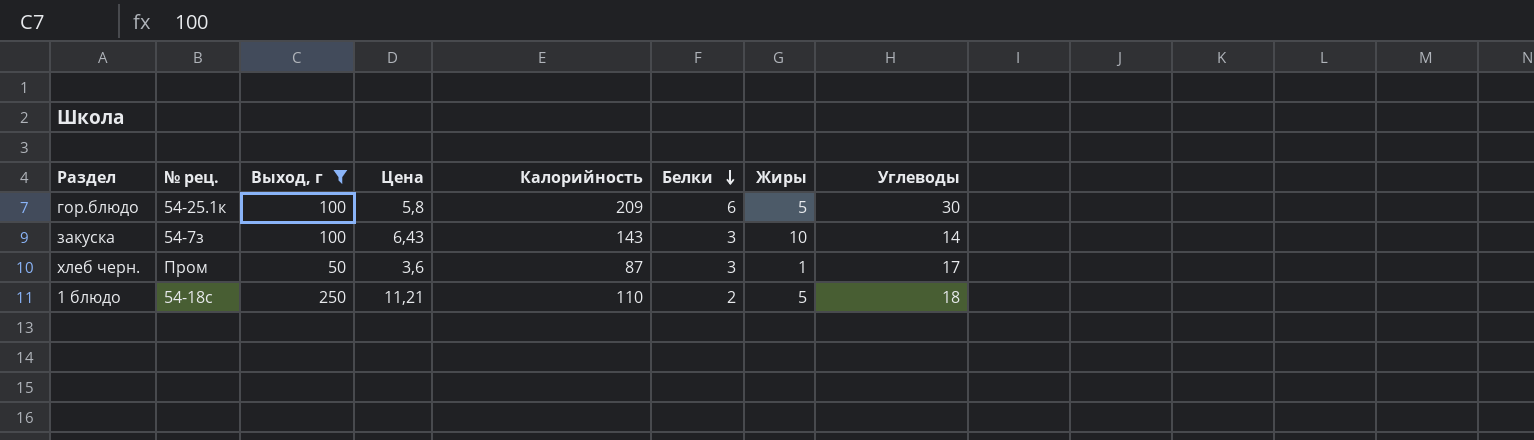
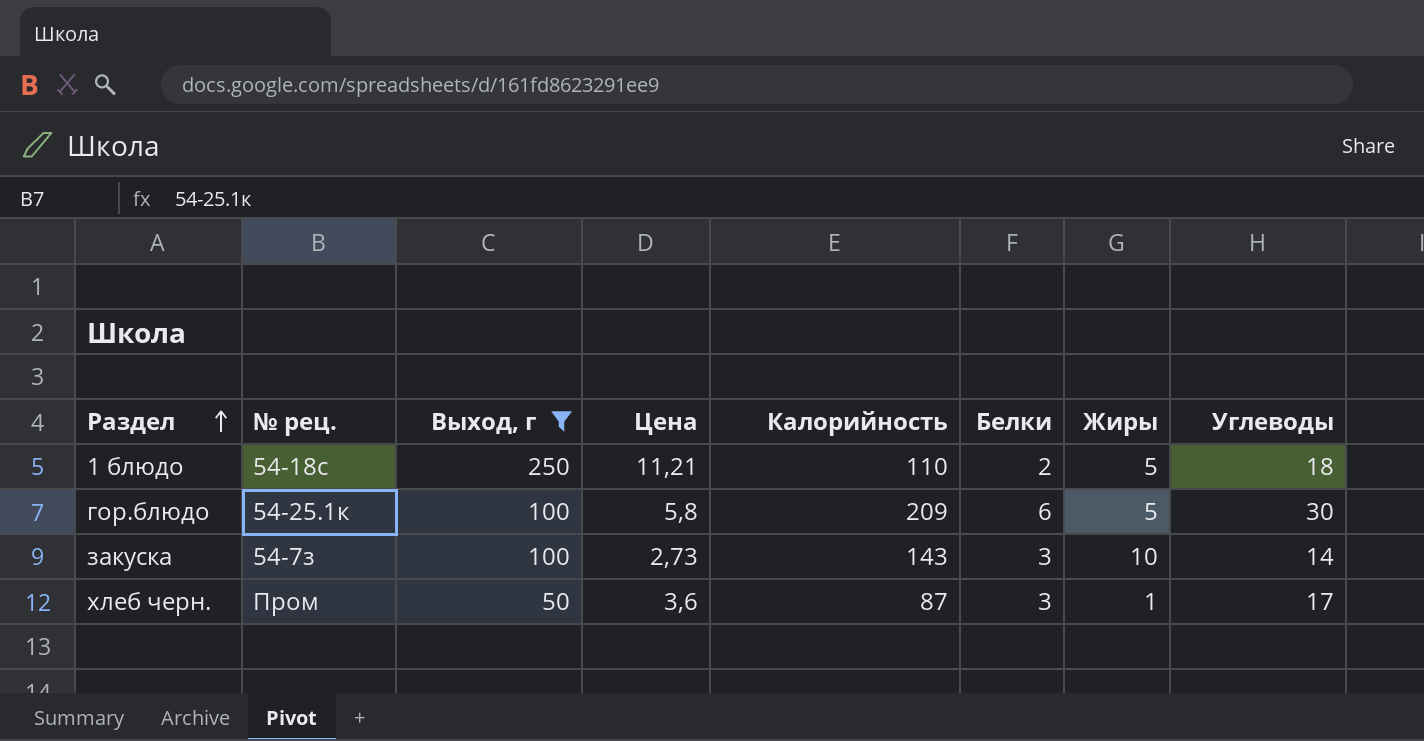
row order: Белки descending -> Раздел ascending
закуска | Цена: 6,43 -> 2,73

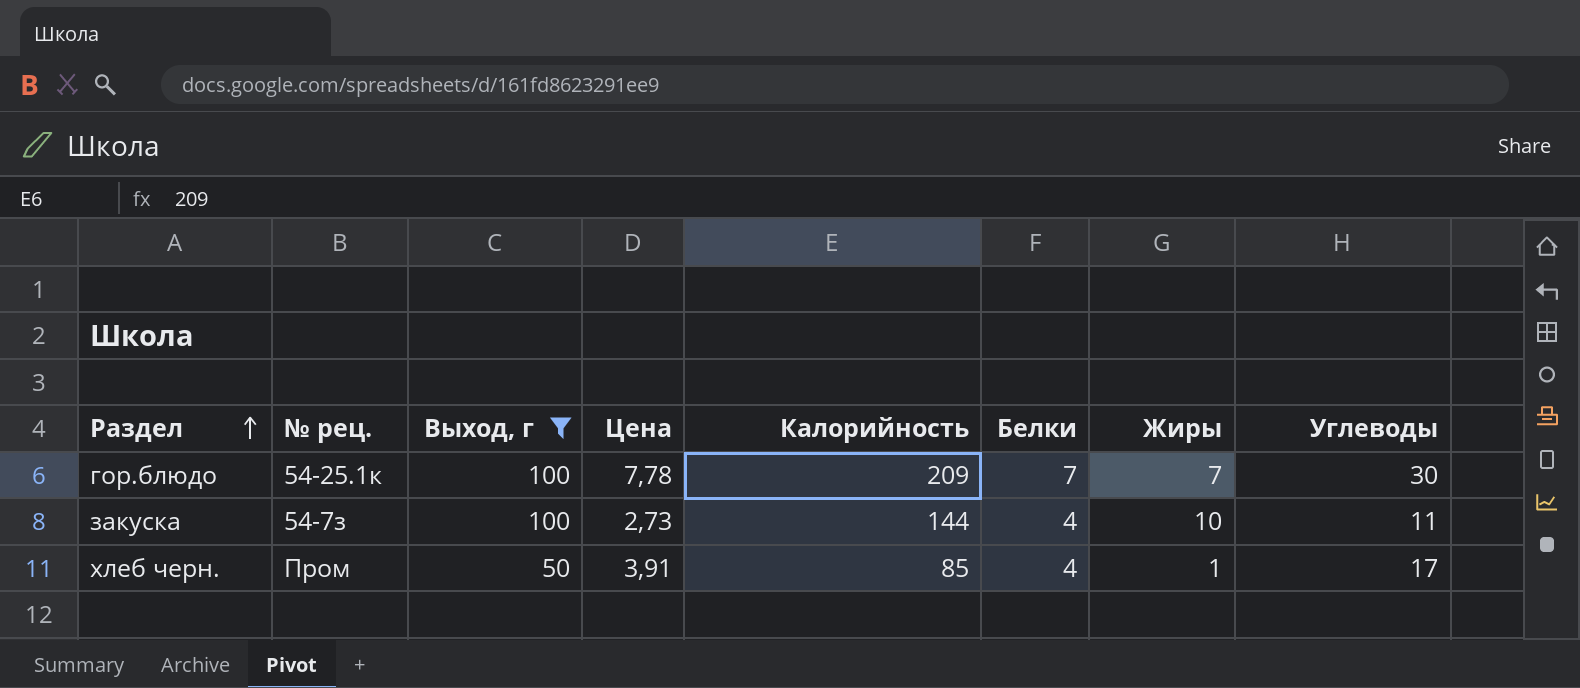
row 1 блюдо: 54-18с | 250 | 11,21 | 110 | 2 | 5 | 18 -> none
гор.блюдо | Цена: 5,8 -> 7,78
гор.блюдо | Белки: 6 -> 7
гор.блюдо | Жиры: 5 -> 7
закуска | Калорийность: 143 -> 144
закуска | Белки: 3 -> 4
закуска | Углеводы: 14 -> 11
хлеб черн. | Цена: 3,6 -> 3,91
хлеб черн. | Калорийность: 87 -> 85
хлеб черн. | Белки: 3 -> 4

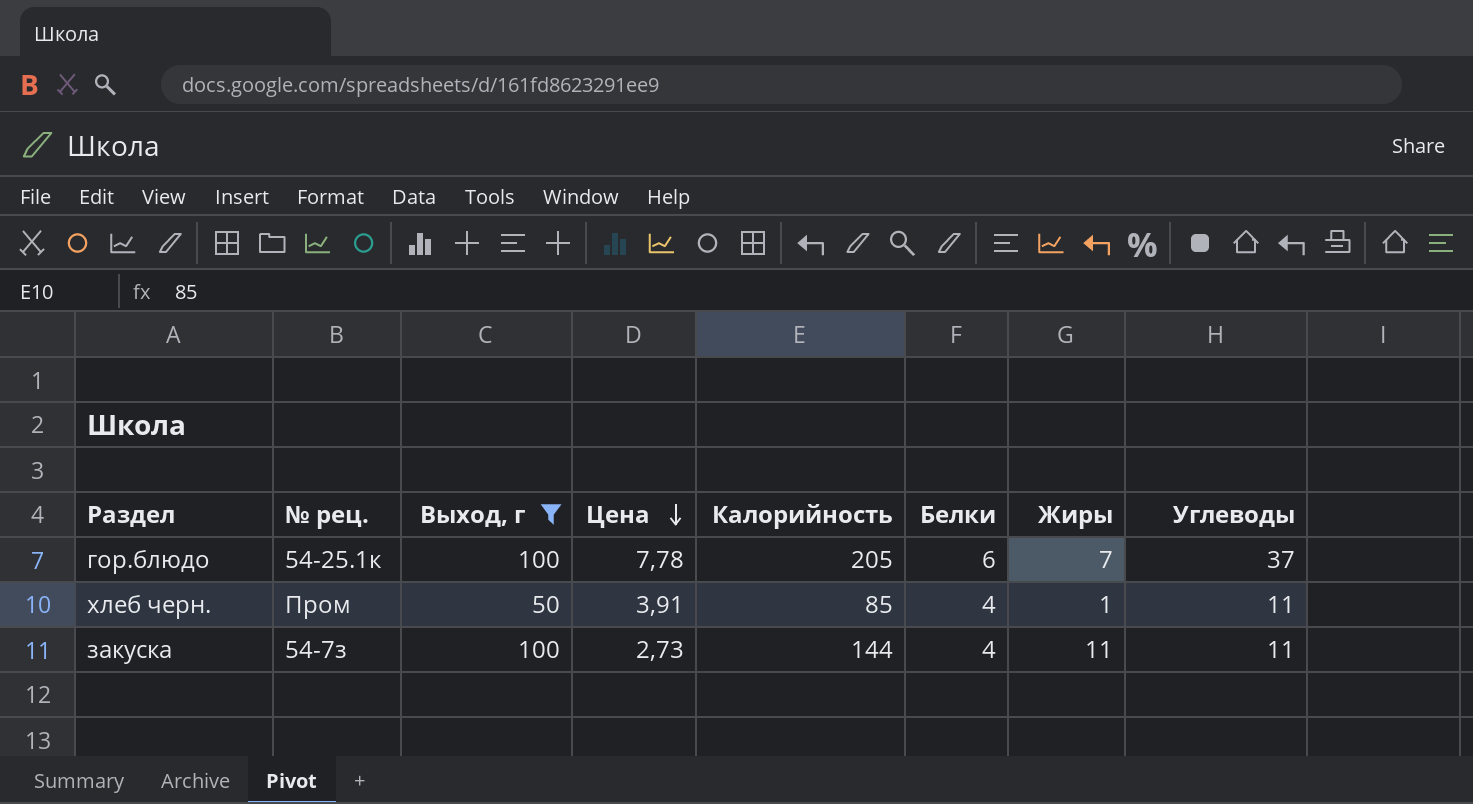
row order: Раздел ascending -> Цена descending
гор.блюдо | Калорийность: 209 -> 205
гор.блюдо | Белки: 7 -> 6
гор.блюдо | Углеводы: 30 -> 37
хлеб черн. | Углеводы: 17 -> 11
закуска | Жиры: 10 -> 11

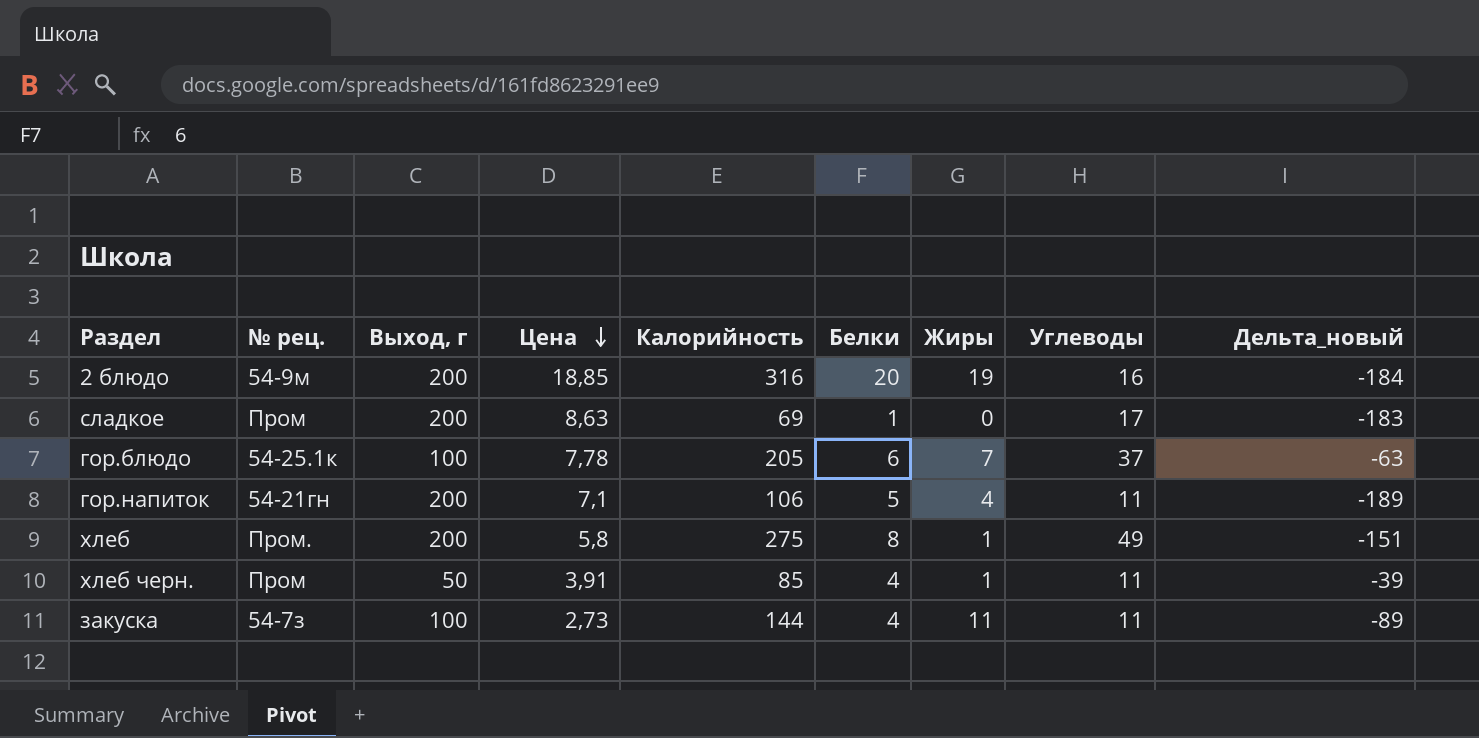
filter: Выход, г != 200 -> none
column Дельта_новый | formula: none -> [Углеводы] - [Выход, г]

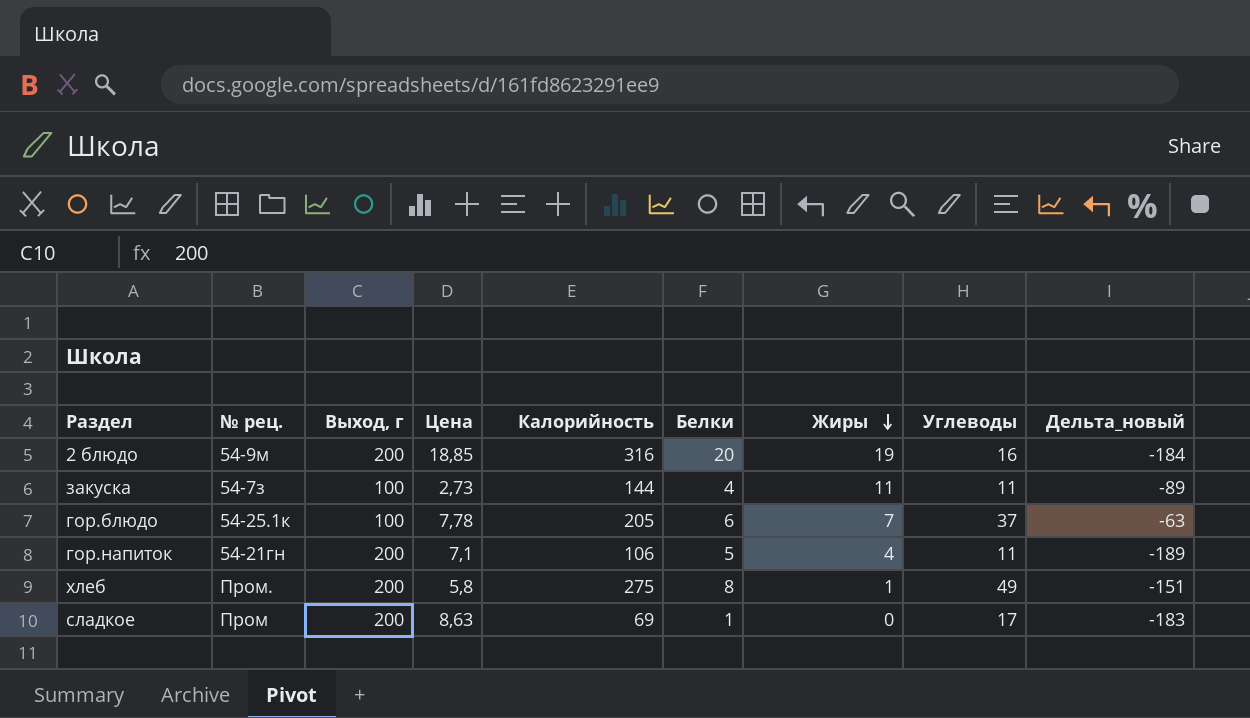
row order: Цена descending -> Жиры descending
row хлеб черн.: Пром | 50 | 3,91 | 85 | 4 | 1 | 11 | -39 -> none

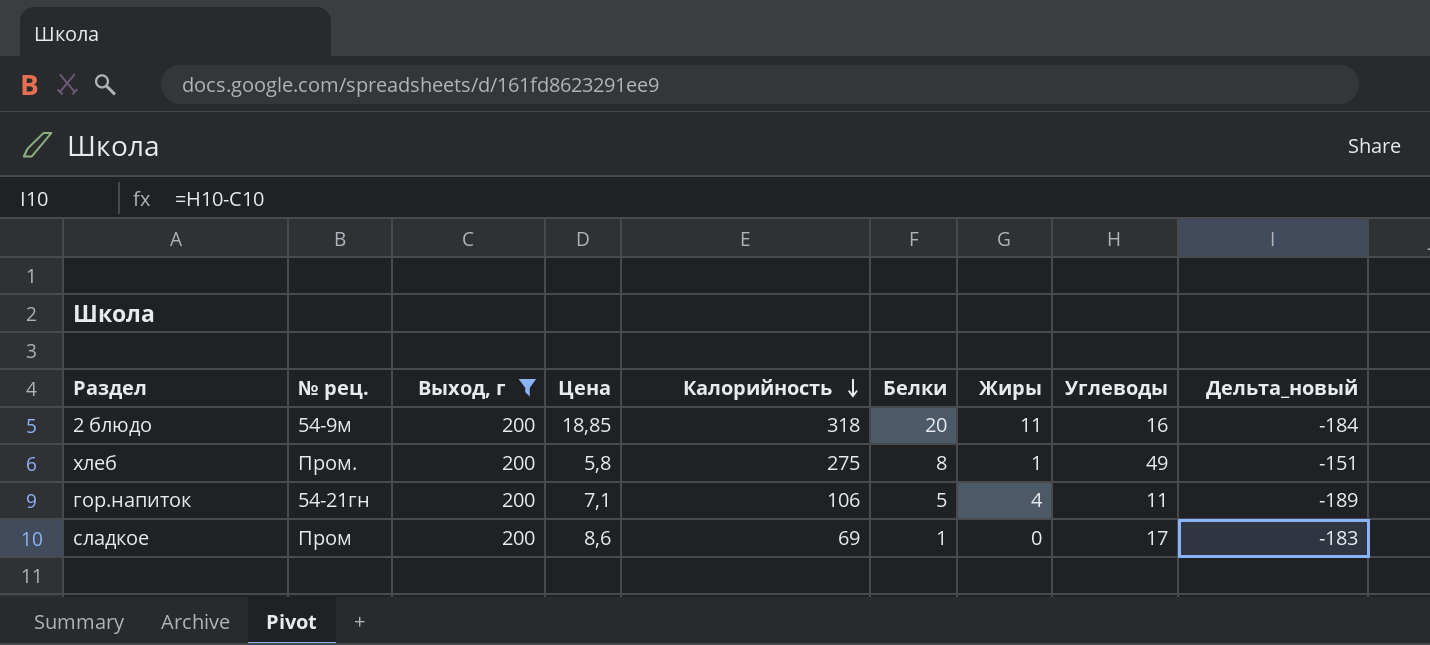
filter: none -> Выход, г = 200
row order: Жиры descending -> Калорийность descending
2 блюдо | Калорийность: 316 -> 318
2 блюдо | Жиры: 19 -> 11
сладкое | Цена: 8,63 -> 8,6

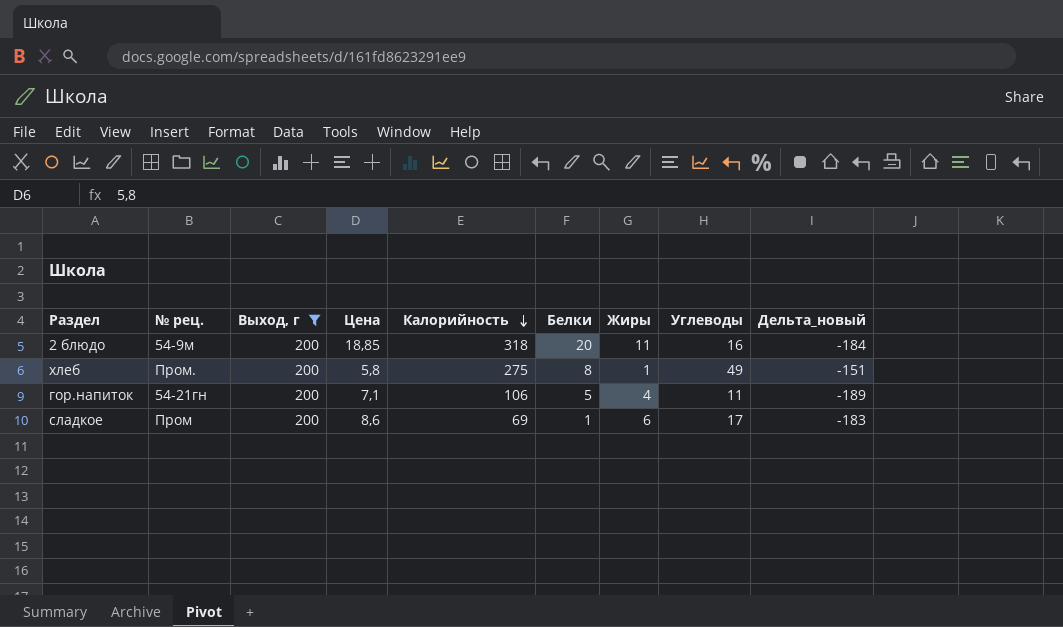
сладкое | Жиры: 0 -> 6

